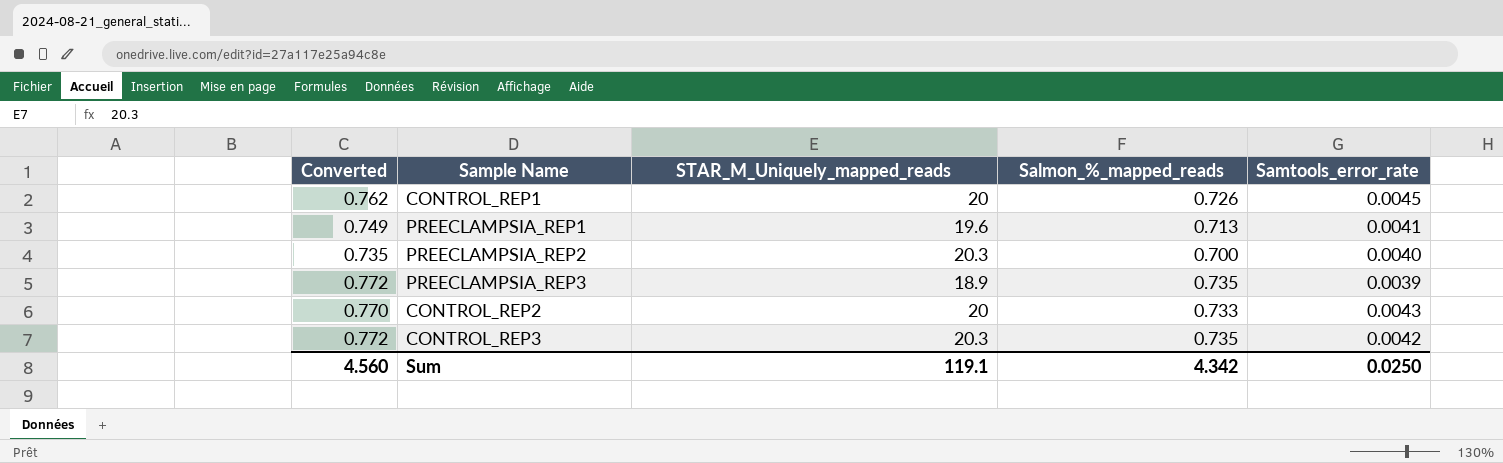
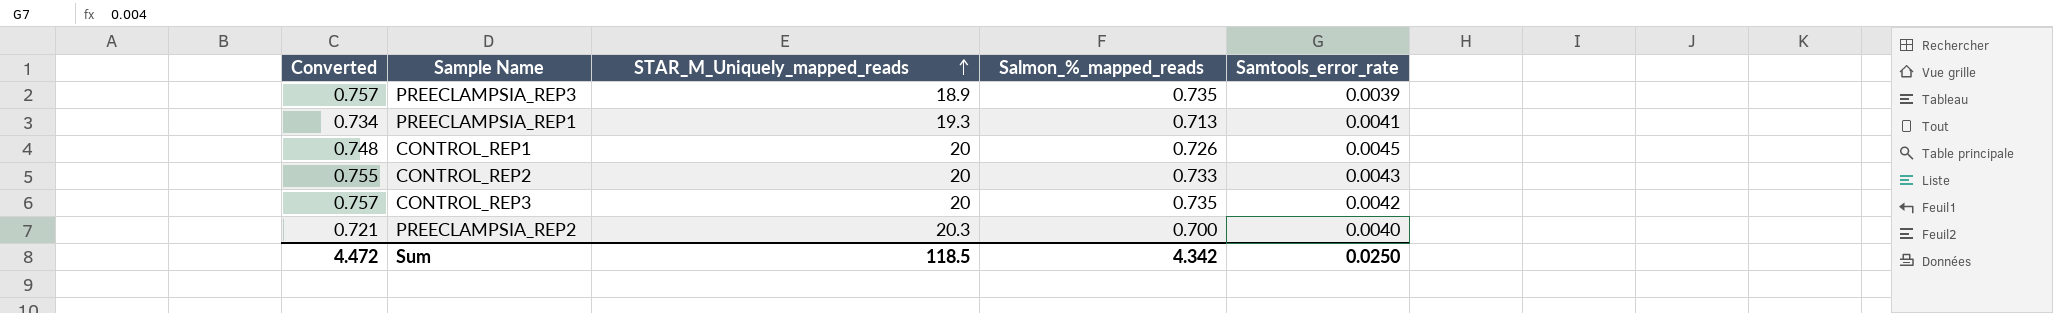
row order: none -> STAR_M_Uniquely_mapped_reads ascending
column Converted | formula: [Salmon_%_mapped_reads] * 1.05 -> [Salmon_%_mapped_reads] * 1.03
PREECLAMPSIA_REP1 | STAR_M_Uniquely_mapped_reads: 19.6 -> 19.3
CONTROL_REP3 | STAR_M_Uniquely_mapped_reads: 20.3 -> 20
Sum | Converted: 4.560 -> 4.472
Sum | STAR_M_Uniquely_mapped_reads: 119.1 -> 118.5

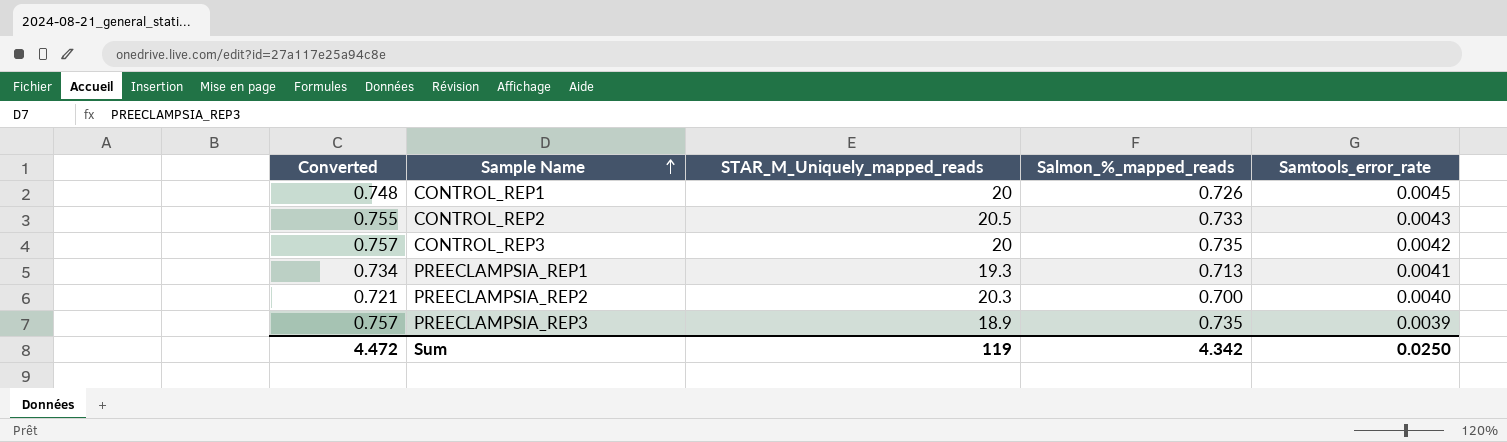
row order: STAR_M_Uniquely_mapped_reads ascending -> Sample Name ascending
CONTROL_REP2 | STAR_M_Uniquely_mapped_reads: 20 -> 20.5
Sum | STAR_M_Uniquely_mapped_reads: 118.5 -> 119

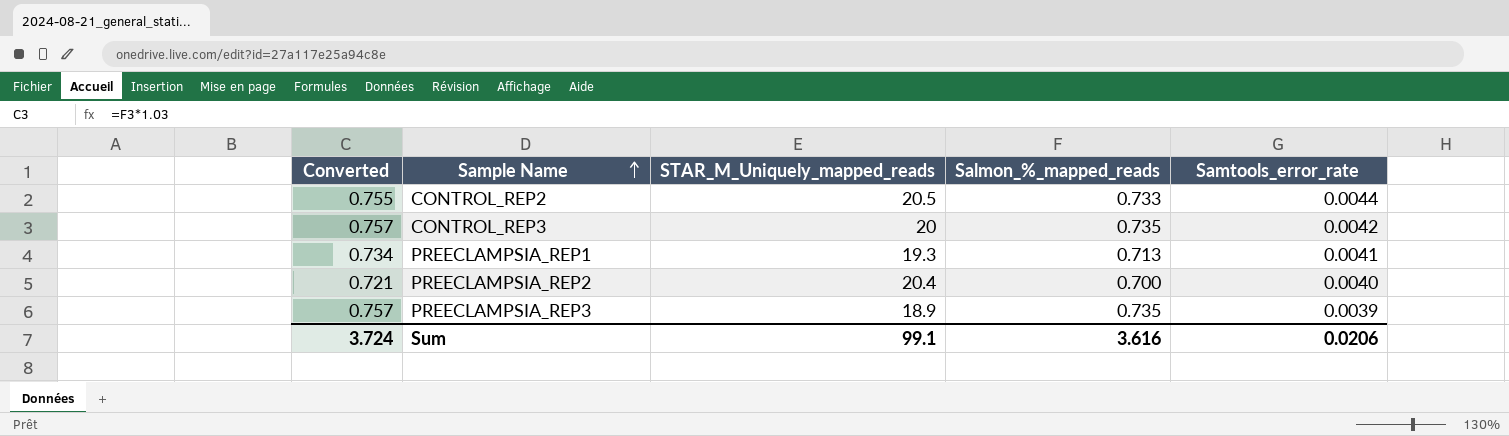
row CONTROL_REP1: 0.748 | 20 | 0.726 | 0.0045 -> none
CONTROL_REP2 | Samtools_error_rate: 0.0043 -> 0.0044
PREECLAMPSIA_REP2 | STAR_M_Uniquely_mapped_reads: 20.3 -> 20.4
Sum | Converted: 4.472 -> 3.724
Sum | STAR_M_Uniquely_mapped_reads: 119 -> 99.1
Sum | Salmon_%_mapped_reads: 4.342 -> 3.616
Sum | Samtools_error_rate: 0.0250 -> 0.0206

